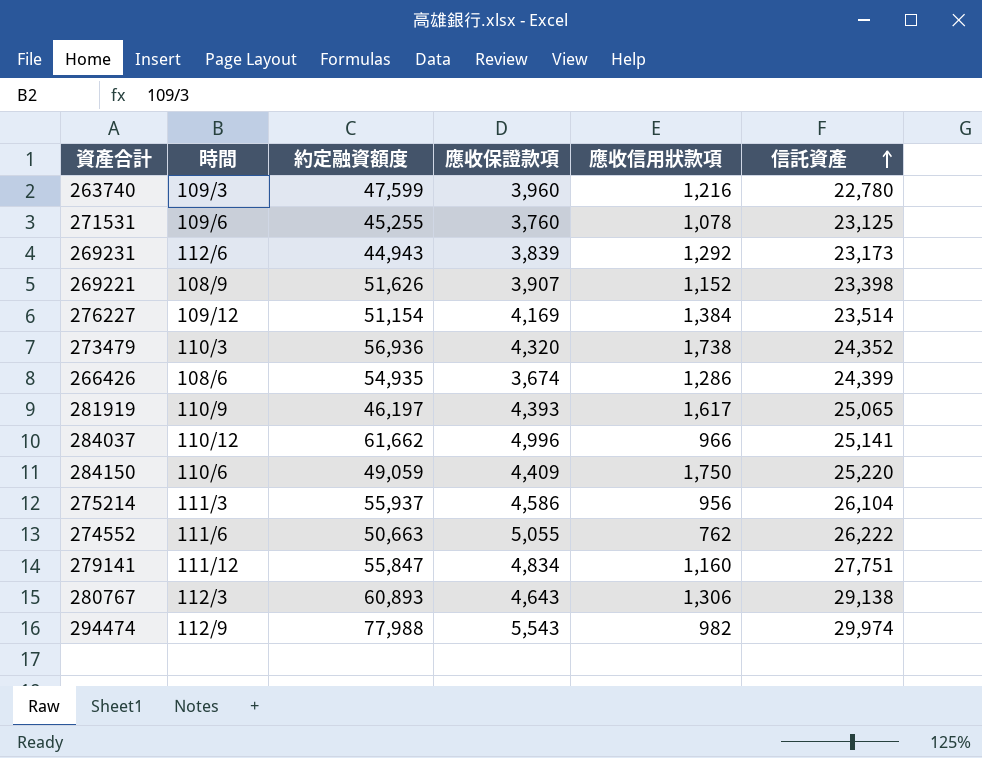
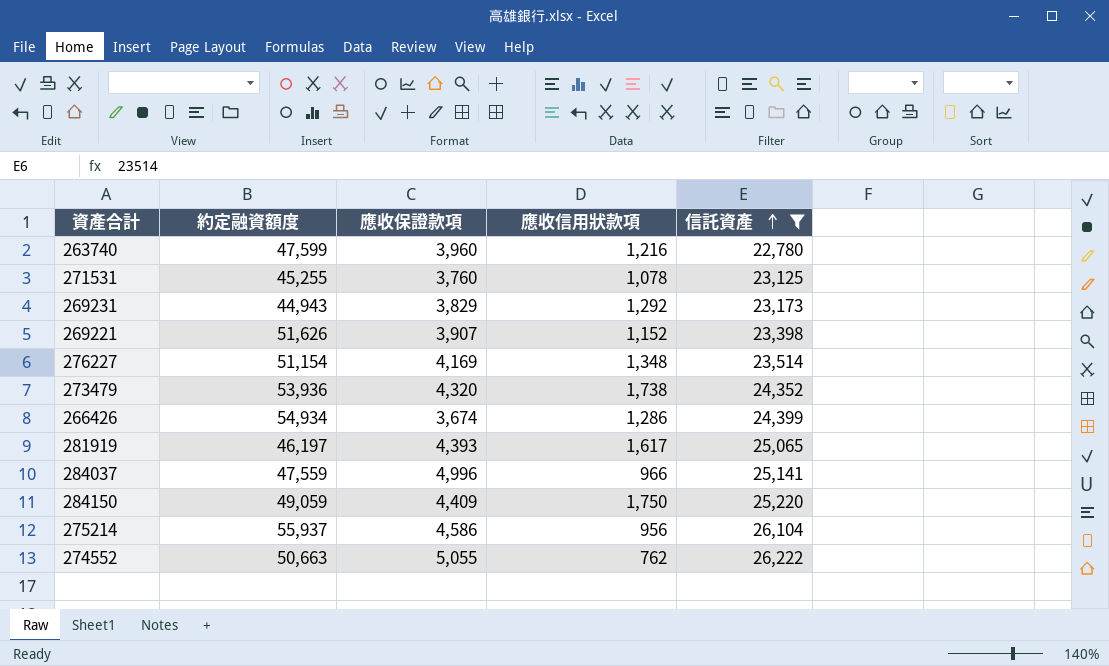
filter: none -> 信託資產 <= 26,222
column 時間 | position: 2 -> none
269231 | 應收保證款項: 3,839 -> 3,829
276227 | 應收信用狀款項: 1,384 -> 1,348
273479 | 約定融資額度: 56,936 -> 53,936
266426 | 約定融資額度: 54,935 -> 54,934
284037 | 約定融資額度: 61,662 -> 47,559

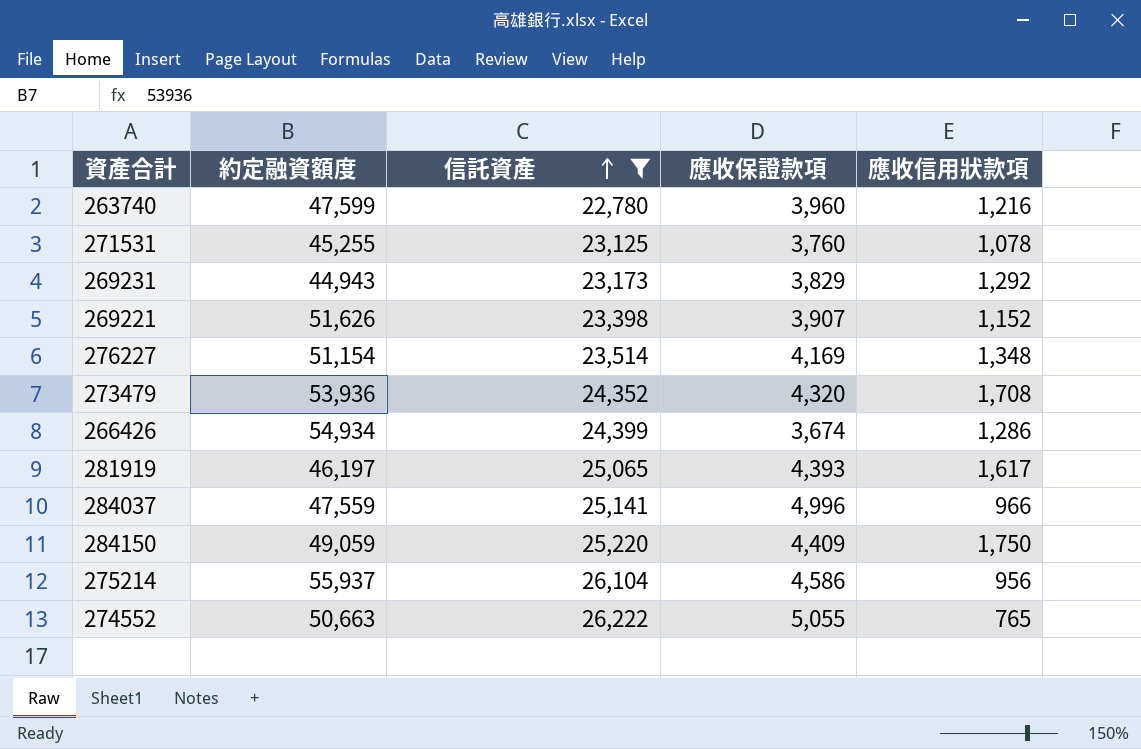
column 信託資產 | position: 5 -> 3
273479 | 應收信用狀款項: 1,738 -> 1,708
274552 | 應收信用狀款項: 762 -> 765

